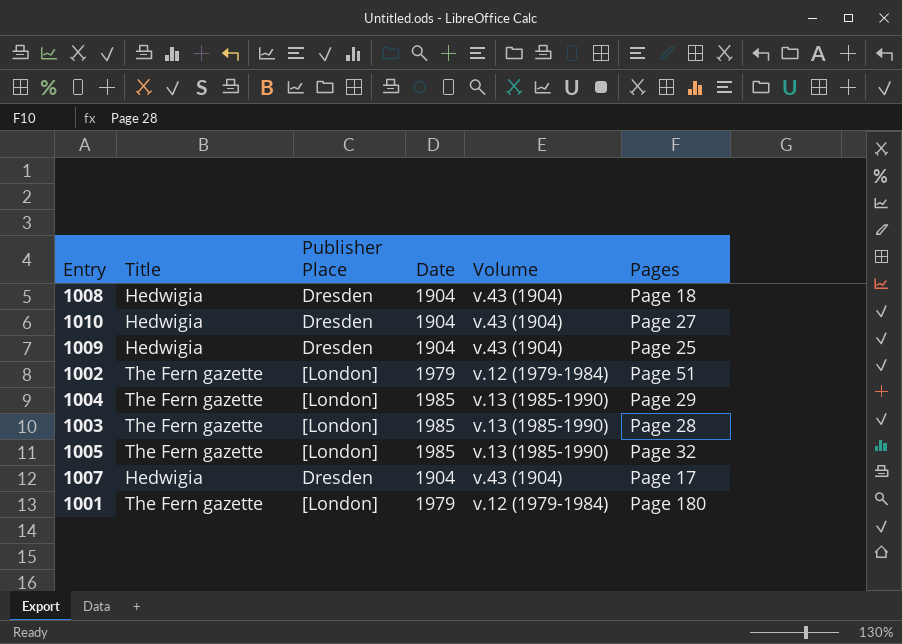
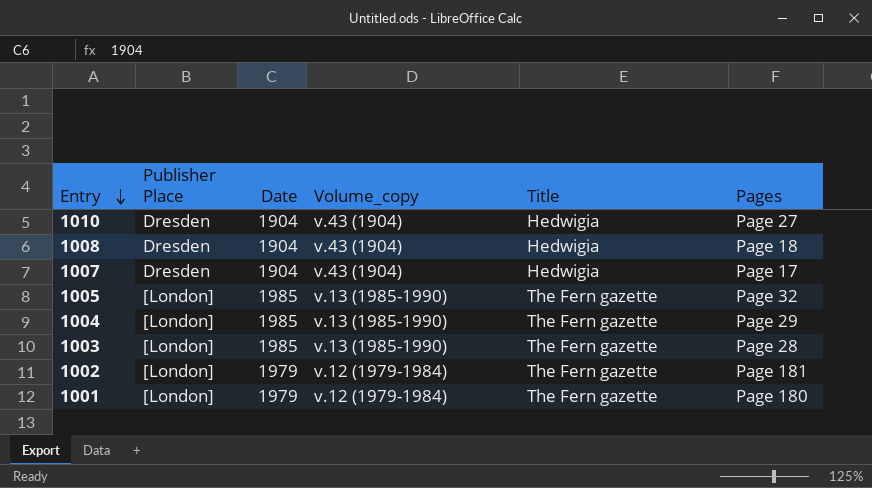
row order: none -> Entry descending
column name: Volume -> Volume_copy
column Title | position: 2 -> 5
row 1009: Hedwigia | Dresden | 1904 | v.43 (1904) | Page 25 -> none
1002 | Pages: Page 51 -> Page 181

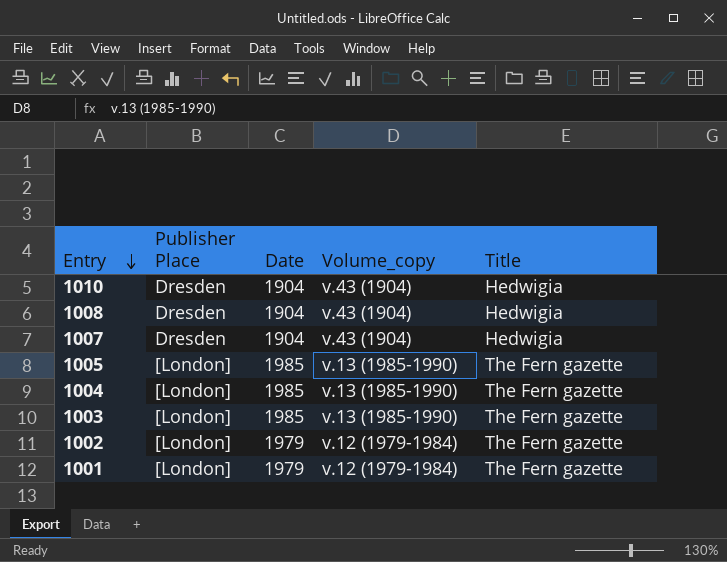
column Pages | position: 6 -> none

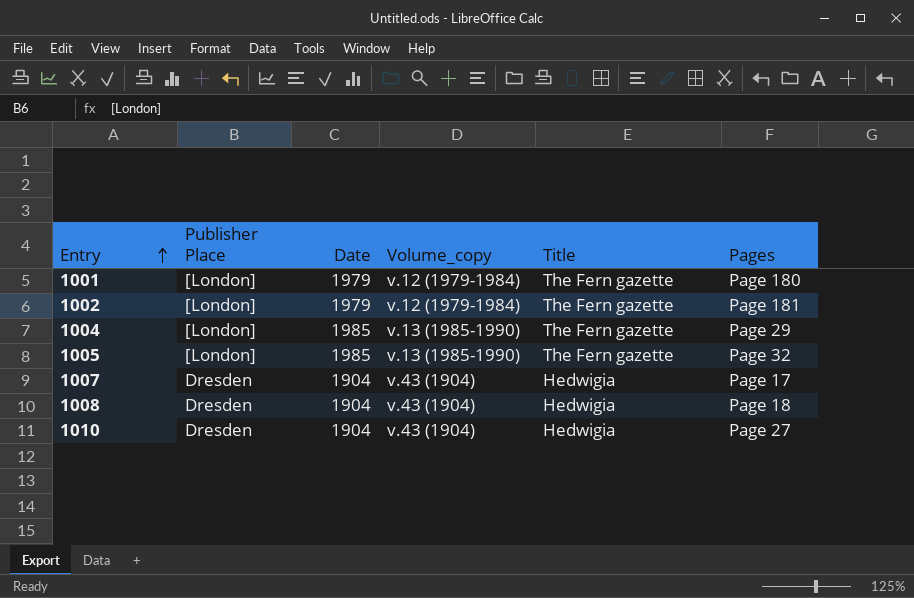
row order: Entry descending -> Entry ascending
column Pages | position: none -> 6
row 1003: [London] | 1985 | v.13 (1985-1990) | The Fern gazette -> none

